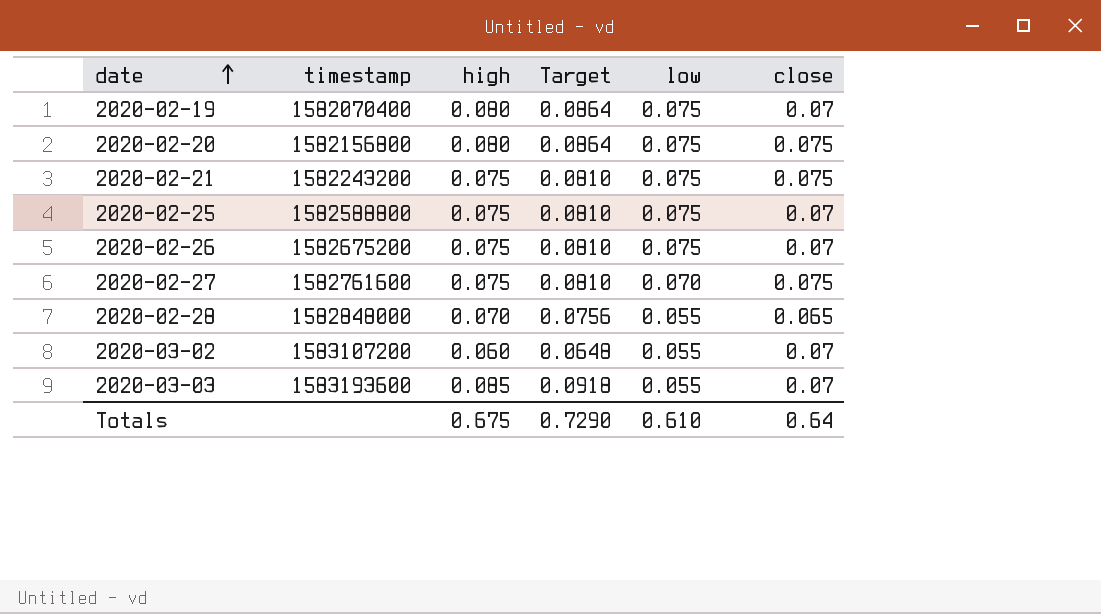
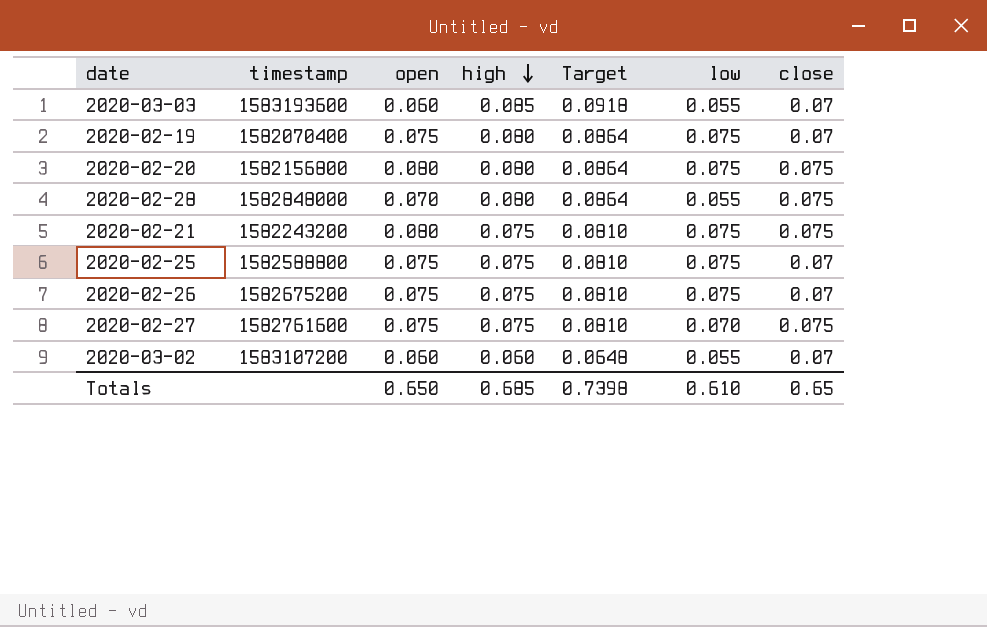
row order: date ascending -> high descending
column open | position: none -> 3
2020-02-28 | high: 0.070 -> 0.080
2020-02-28 | Target: 0.0756 -> 0.0864
2020-02-28 | close: 0.065 -> 0.075
Totals | high: 0.675 -> 0.685
Totals | Target: 0.7290 -> 0.7398
Totals | close: 0.64 -> 0.65

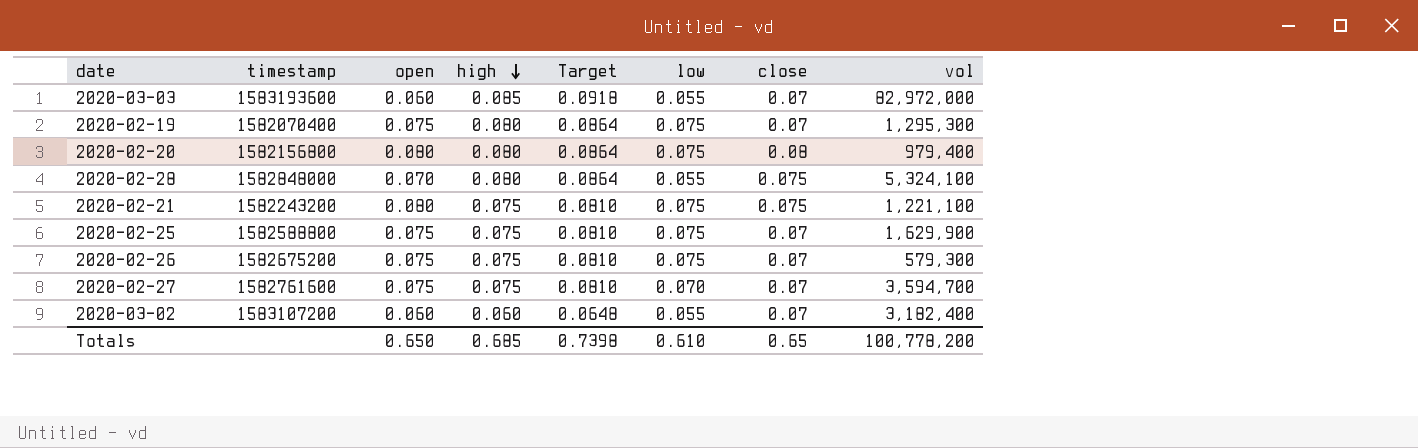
column vol | position: none -> 8
2020-02-20 | close: 0.075 -> 0.08
2020-02-27 | close: 0.075 -> 0.07

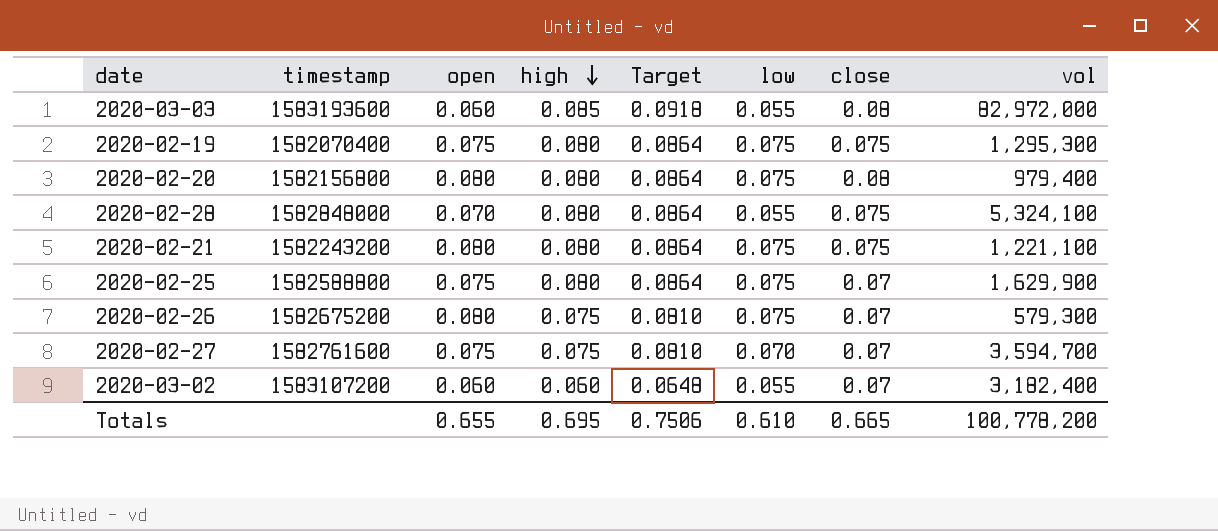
2020-03-03 | close: 0.07 -> 0.08
2020-02-19 | close: 0.07 -> 0.075
2020-02-21 | high: 0.075 -> 0.080
2020-02-21 | Target: 0.0810 -> 0.0864
2020-02-25 | high: 0.075 -> 0.080
2020-02-25 | Target: 0.0810 -> 0.0864
2020-02-26 | open: 0.075 -> 0.080
Totals | open: 0.650 -> 0.655
Totals | high: 0.685 -> 0.695
Totals | Target: 0.7398 -> 0.7506
Totals | close: 0.65 -> 0.665

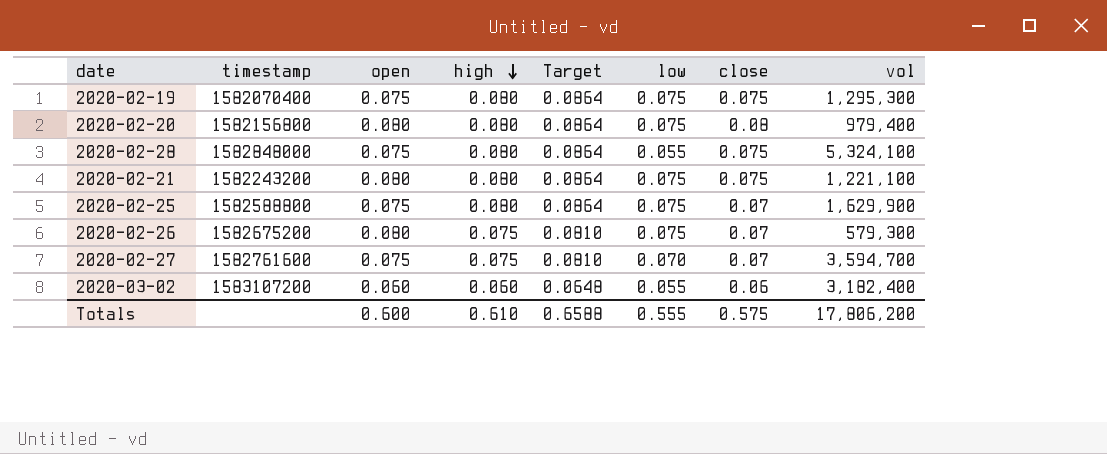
row 2020-03-03: 1583193600 | 0.060 | 0.085 | 0.0918 | 0.055 | 0.08 | 82,972,000 -> none
2020-02-28 | open: 0.070 -> 0.075
2020-03-02 | close: 0.07 -> 0.06
Totals | open: 0.655 -> 0.600
Totals | high: 0.695 -> 0.610
Totals | Target: 0.7506 -> 0.6588
Totals | low: 0.610 -> 0.555
Totals | close: 0.665 -> 0.575
Totals | vol: 100,778,200 -> 17,806,200

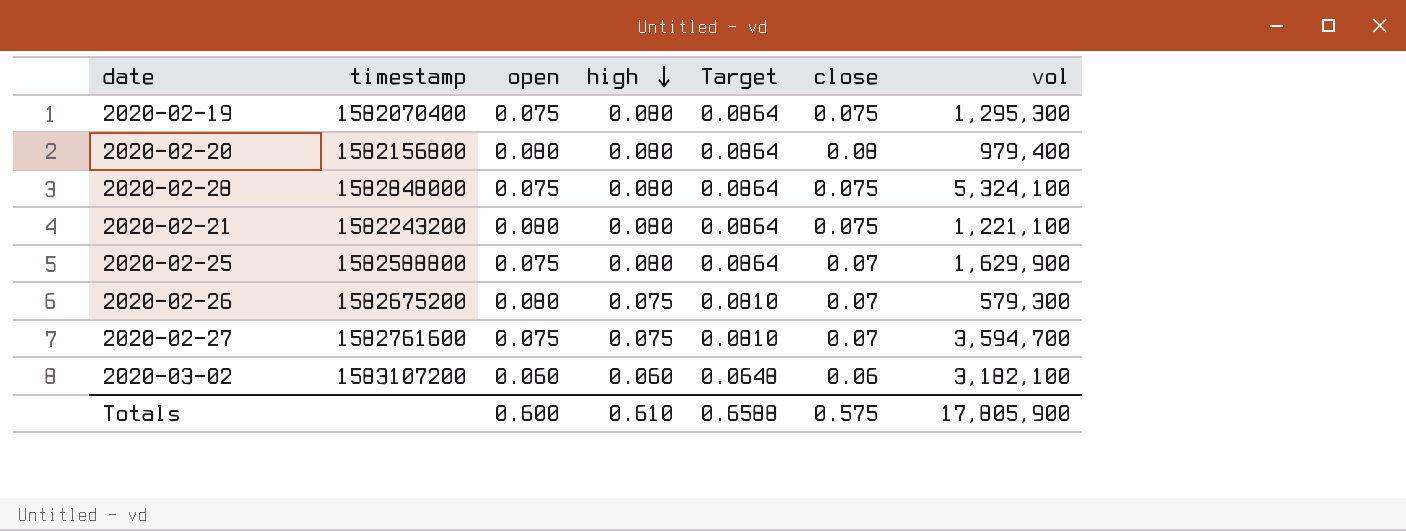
column low | position: 6 -> none
2020-03-02 | vol: 3,182,400 -> 3,182,100
Totals | vol: 17,806,200 -> 17,805,900

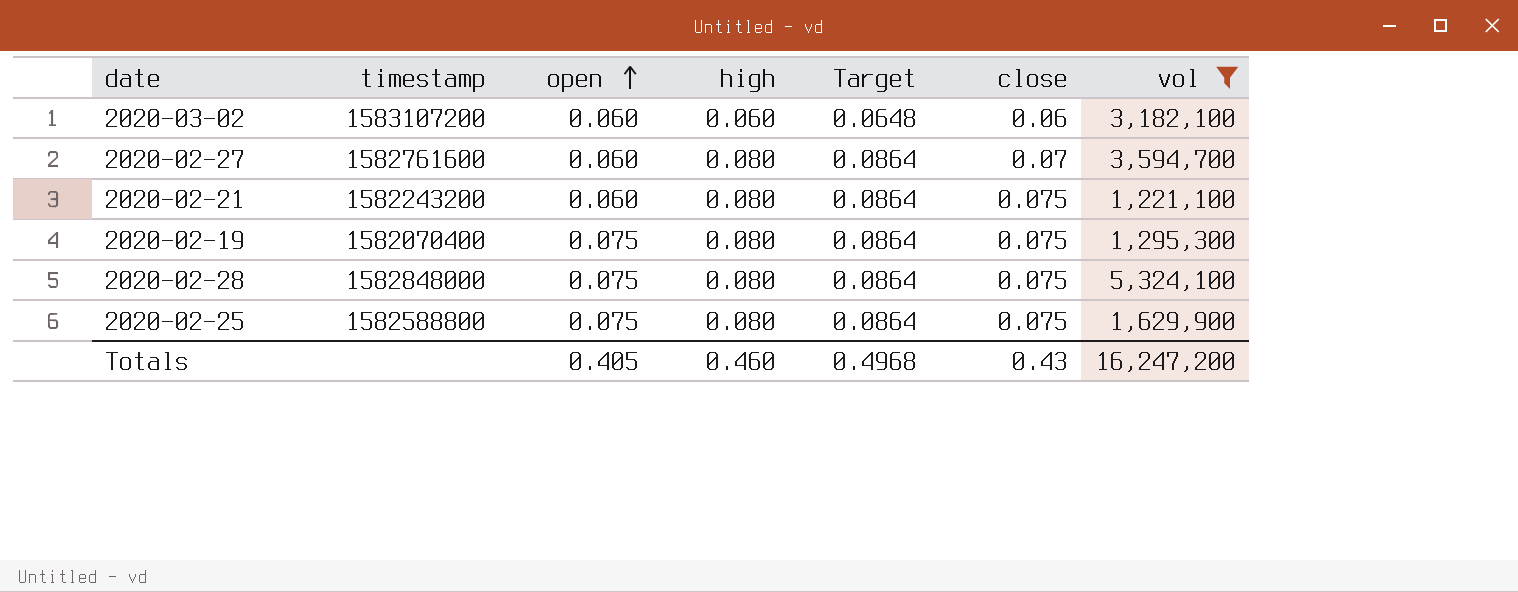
filter: none -> vol >= 1,221,100
row order: high descending -> open ascending
2020-02-27 | open: 0.075 -> 0.060
2020-02-27 | high: 0.075 -> 0.080
2020-02-27 | Target: 0.0810 -> 0.0864
2020-02-21 | open: 0.080 -> 0.060
2020-02-25 | close: 0.07 -> 0.075
Totals | open: 0.600 -> 0.405
Totals | high: 0.610 -> 0.460
Totals | Target: 0.6588 -> 0.4968
Totals | close: 0.575 -> 0.43
Totals | vol: 17,805,900 -> 16,247,200

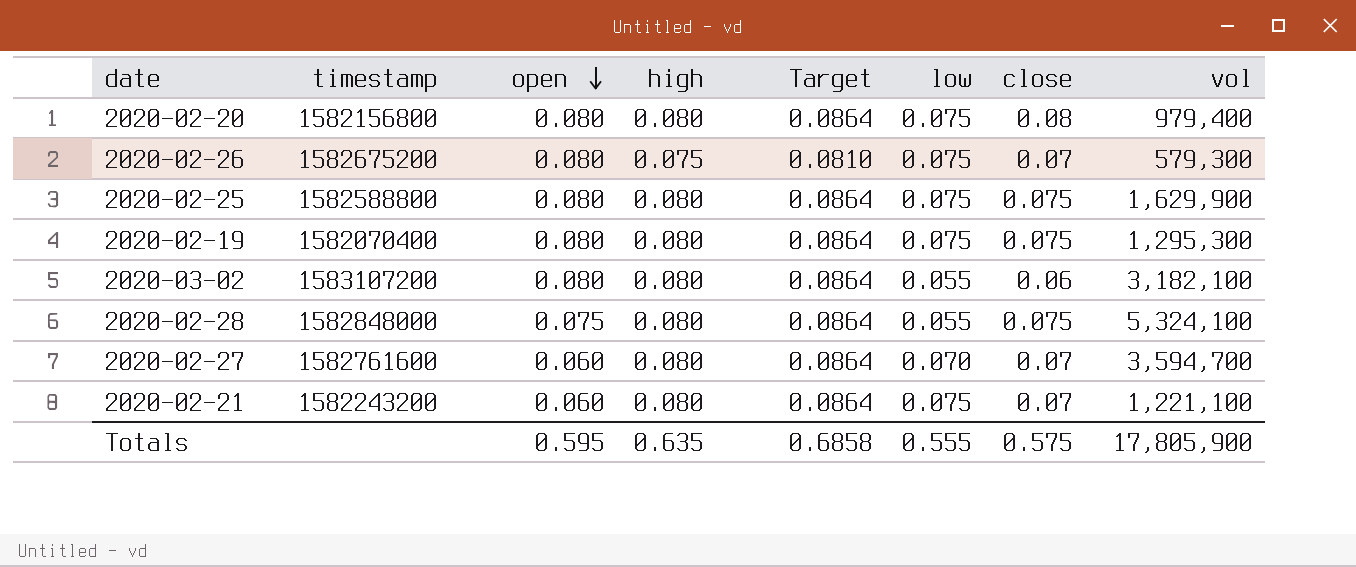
filter: vol >= 1,221,100 -> none
row order: open ascending -> open descending
column low | position: none -> 6
2020-02-25 | open: 0.075 -> 0.080
2020-02-19 | open: 0.075 -> 0.080
2020-03-02 | open: 0.060 -> 0.080
2020-03-02 | high: 0.060 -> 0.080
2020-03-02 | Target: 0.0648 -> 0.0864
2020-02-21 | close: 0.075 -> 0.07
Totals | open: 0.405 -> 0.595
Totals | high: 0.460 -> 0.635
Totals | Target: 0.4968 -> 0.6858
Totals | close: 0.43 -> 0.575
Totals | vol: 16,247,200 -> 17,805,900

